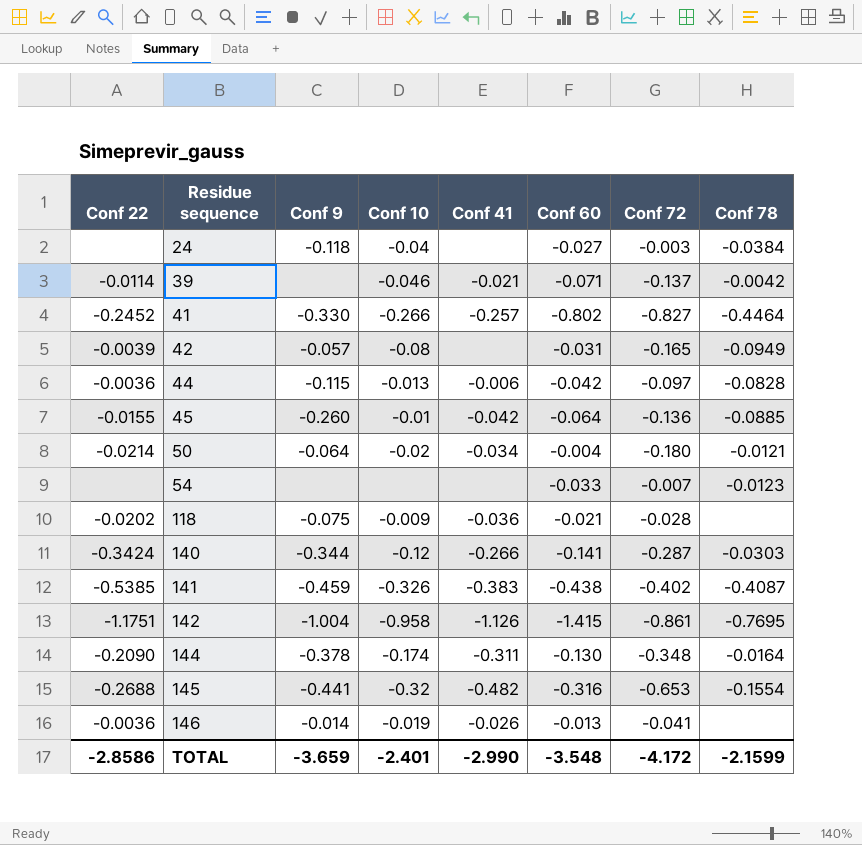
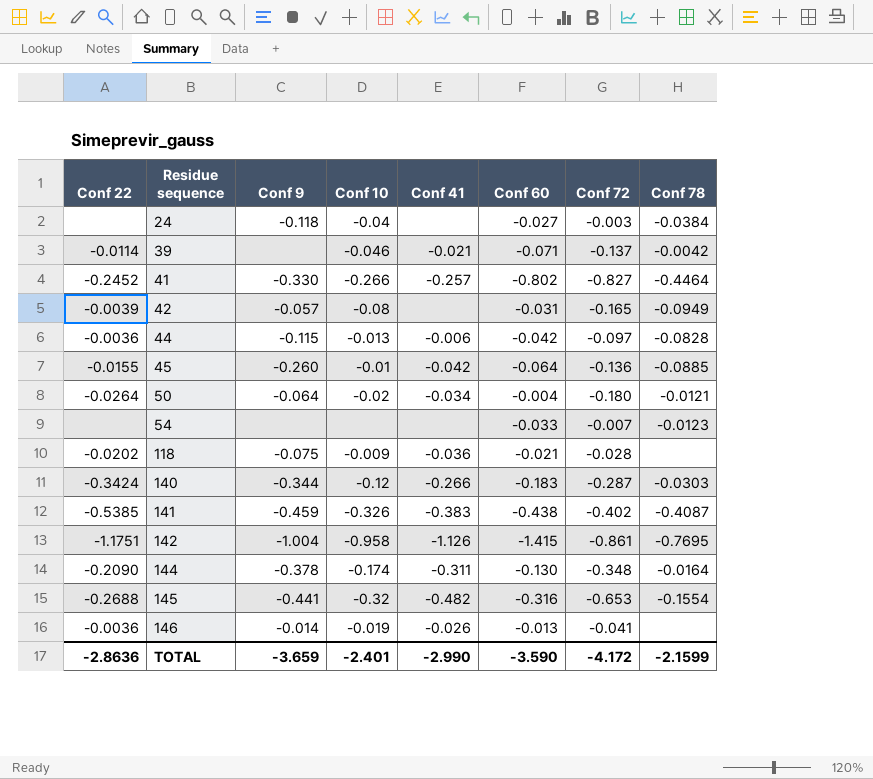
50 | Conf 22: -0.0214 -> -0.0264
140 | Conf 60: -0.141 -> -0.183
TOTAL | Conf 22: -2.8586 -> -2.8636
TOTAL | Conf 60: -3.548 -> -3.590

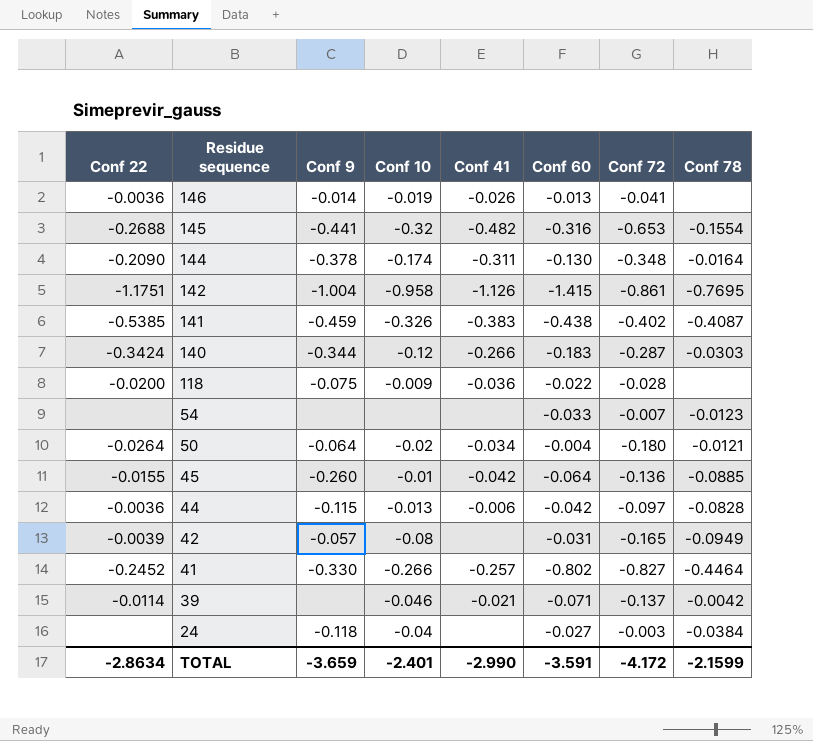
row order: Residue sequence ascending -> Residue sequence descending
118 | Conf 22: -0.0202 -> -0.0200
118 | Conf 60: -0.021 -> -0.022
TOTAL | Conf 22: -2.8636 -> -2.8634
TOTAL | Conf 60: -3.590 -> -3.591

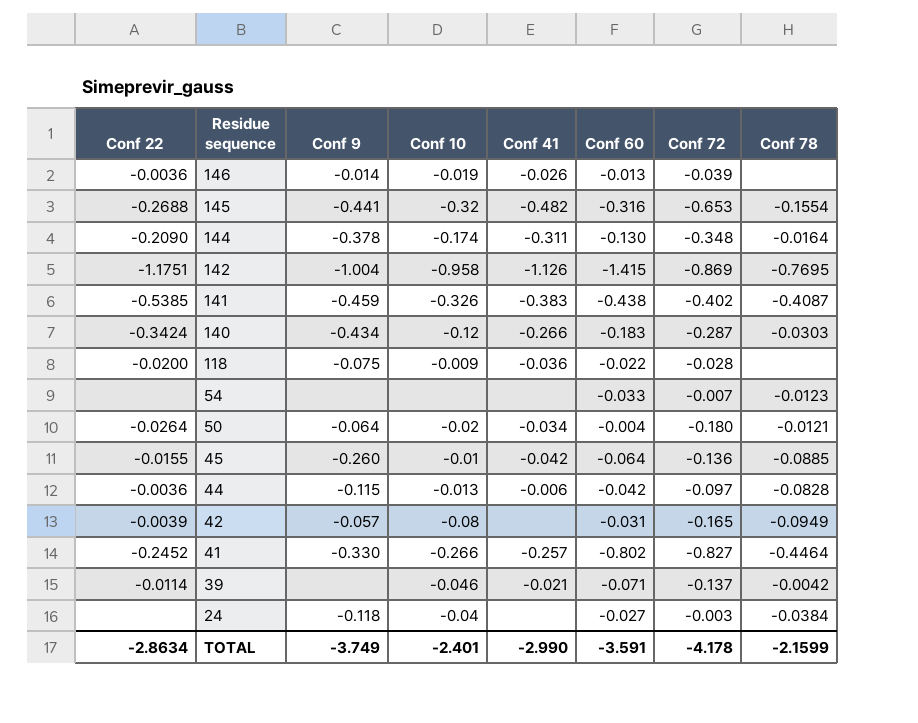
146 | Conf 72: -0.041 -> -0.039
142 | Conf 72: -0.861 -> -0.869
140 | Conf 9: -0.344 -> -0.434
TOTAL | Conf 9: -3.659 -> -3.749
TOTAL | Conf 72: -4.172 -> -4.178

